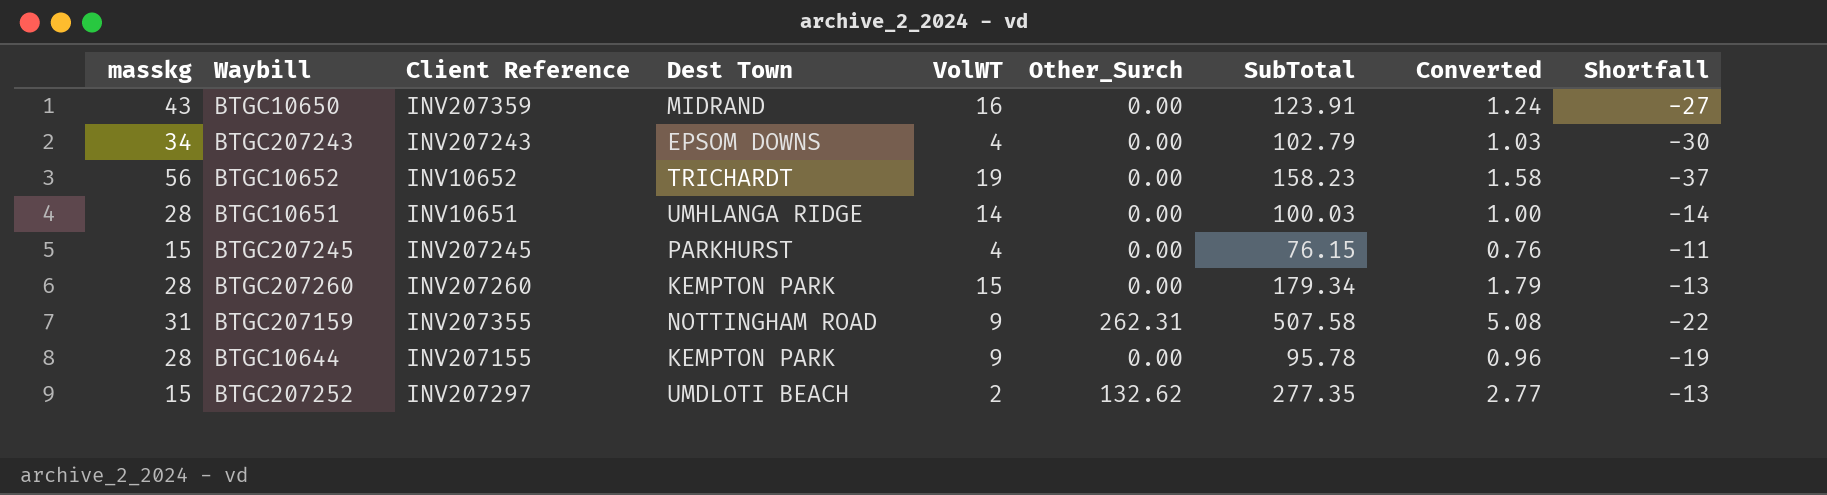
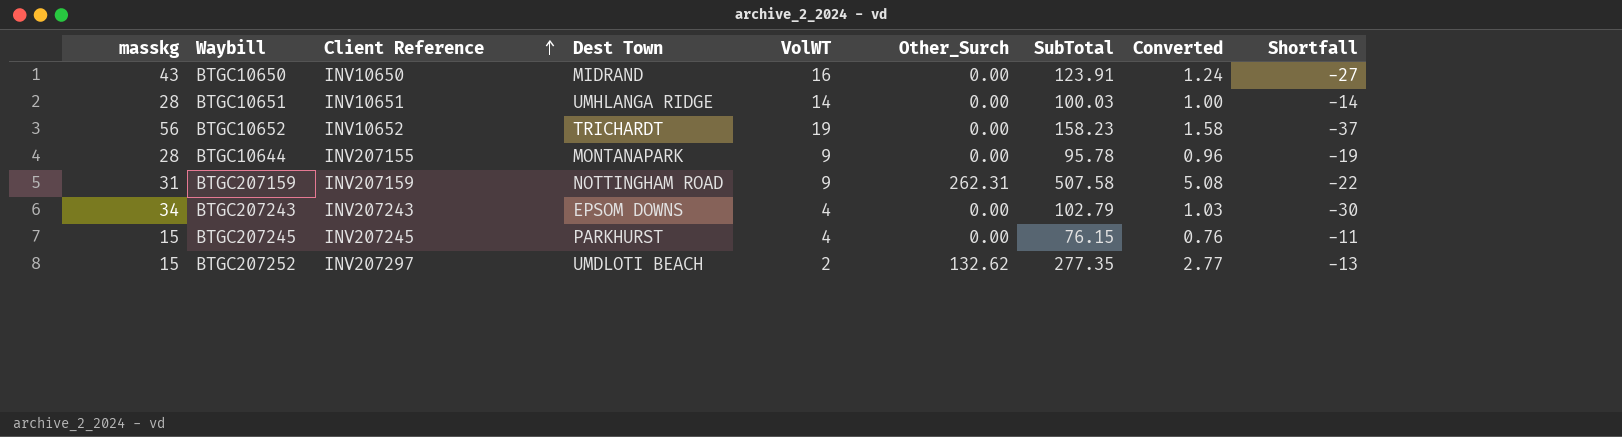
row order: none -> Client Reference ascending
row BTGC207260: 28 | INV207260 | KEMPTON PARK | 15 | 0.00 | 179.34 | 1.79 | -13 -> none
BTGC10650 | Client Reference: INV207359 -> INV10650
BTGC10644 | Dest Town: KEMPTON PARK -> MONTANAPARK
BTGC207159 | Client Reference: INV207355 -> INV207159

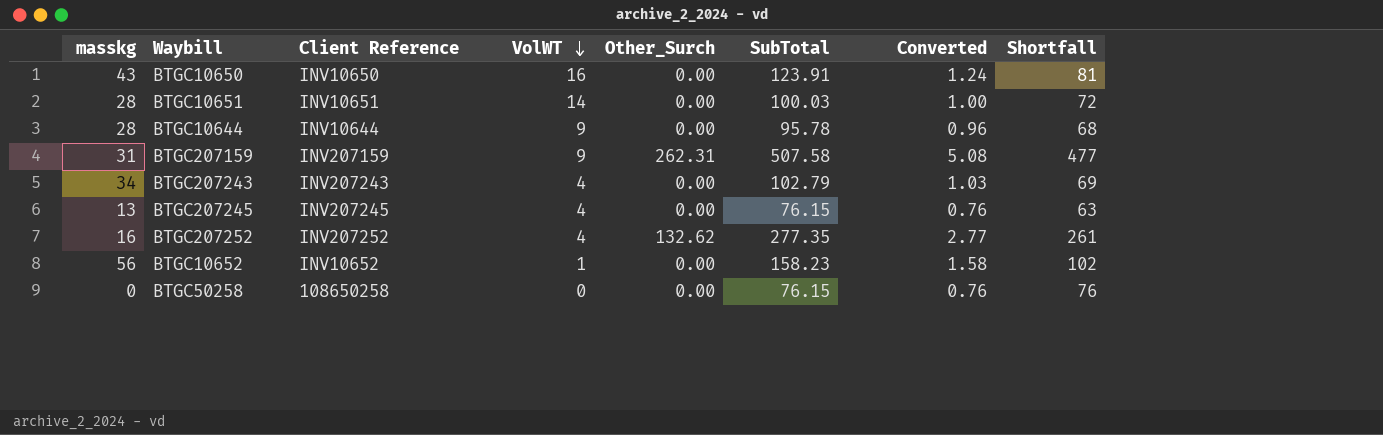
row order: Client Reference ascending -> VolWT descending
column Dest Town | position: 4 -> none
column Shortfall | formula: [VolWT] - [masskg] -> [SubTotal] - [masskg]
BTGC10644 | Client Reference: INV207155 -> INV10644
BTGC207245 | masskg: 15 -> 13
BTGC207252 | masskg: 15 -> 16
BTGC207252 | Client Reference: INV207297 -> INV207252
BTGC207252 | VolWT: 2 -> 4
BTGC10652 | VolWT: 19 -> 1
row BTGC50258: none -> 0 | 108650258 | 0 | 0.00 | 76.15 | 0.76 | 76

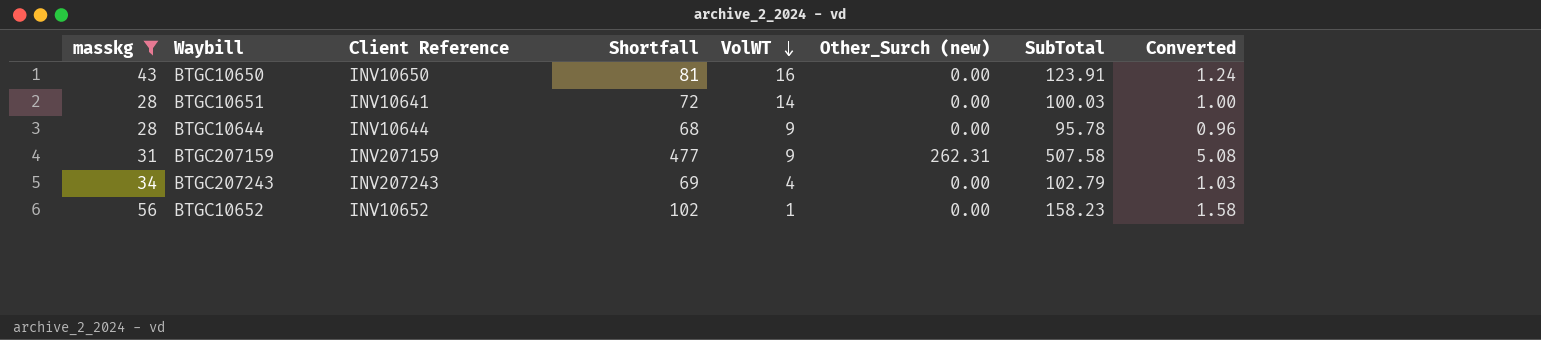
filter: none -> masskg >= 28
column Shortfall | position: 8 -> 4
column name: Other_Surch -> Other_Surch (new)
BTGC10651 | Client Reference: INV10651 -> INV10641

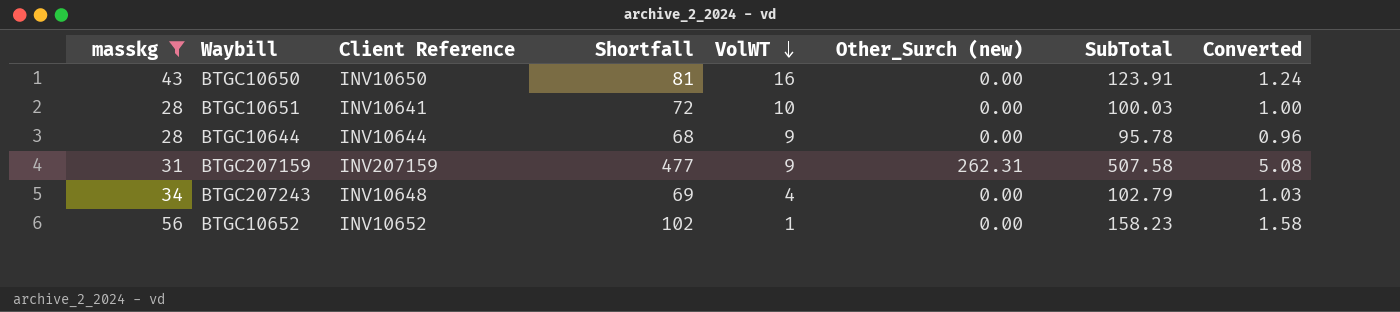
BTGC10651 | VolWT: 14 -> 10
BTGC207243 | Client Reference: INV207243 -> INV10648

